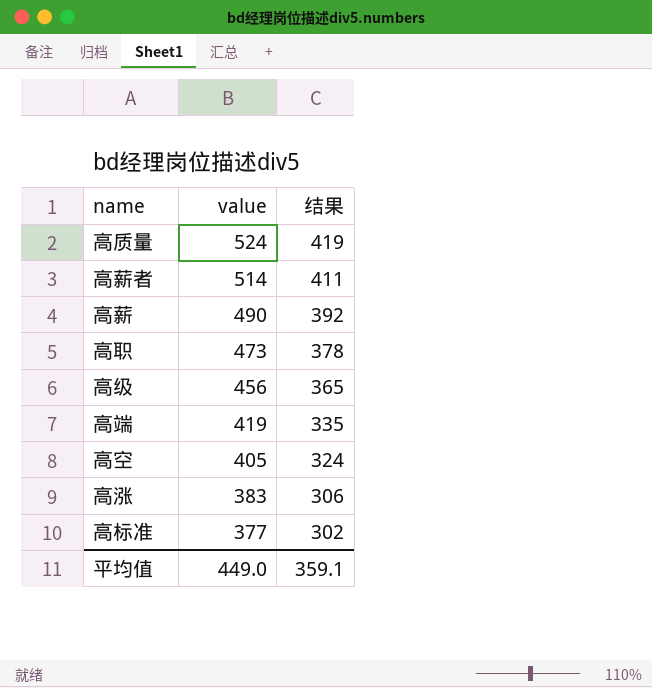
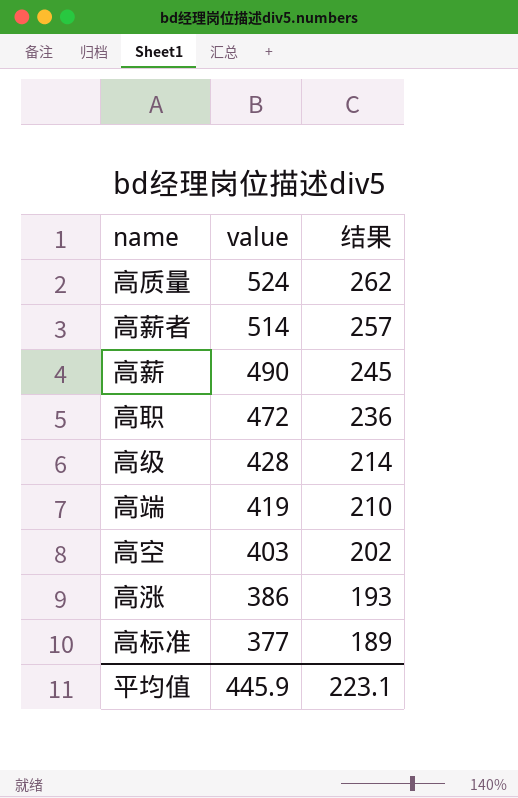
column 结果 | formula: [value] * 0.8 -> [value] * 0.5
高职 | value: 473 -> 472
高级 | value: 456 -> 428
高空 | value: 405 -> 403
高涨 | value: 383 -> 386
平均值 | value: 449.0 -> 445.9
平均值 | 结果: 359.1 -> 223.1

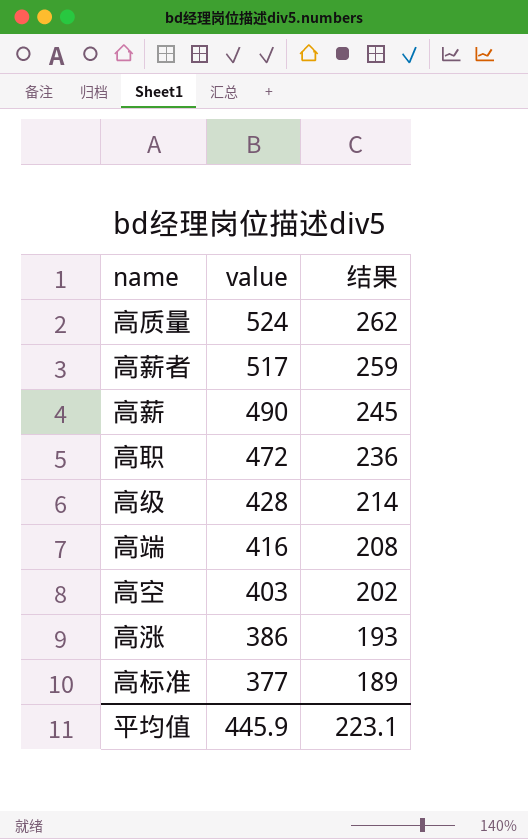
高薪者 | value: 514 -> 517
高薪者 | 结果: 257 -> 259
高端 | value: 419 -> 416
高端 | 结果: 210 -> 208

